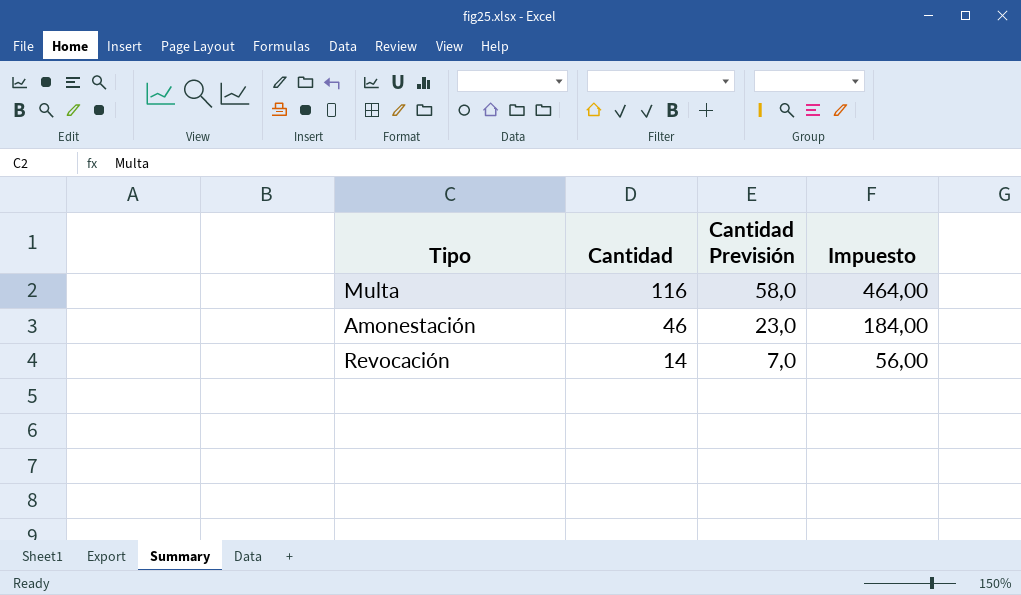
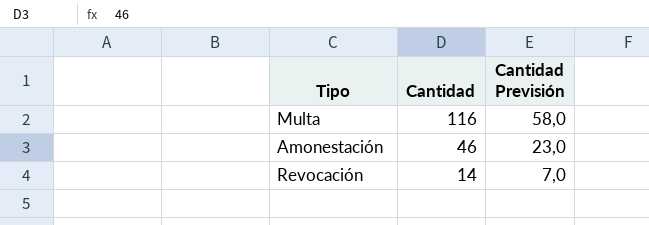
column Impuesto | formula: [Cantidad] * 4 -> none

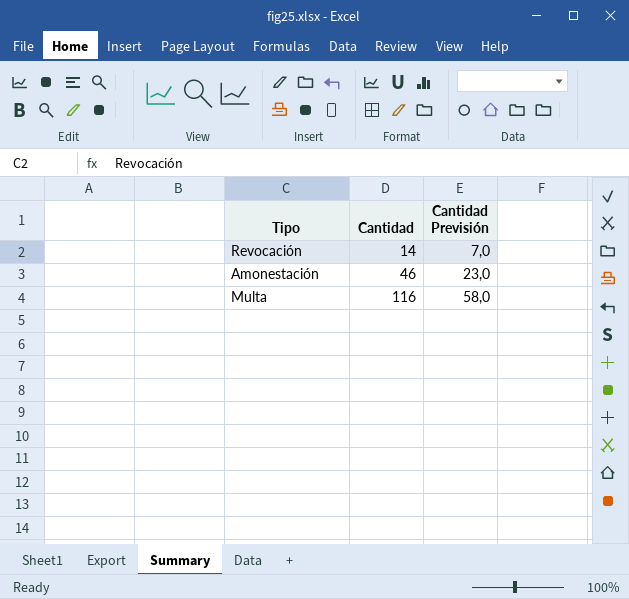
row order: Cantidad descending -> Cantidad ascending

